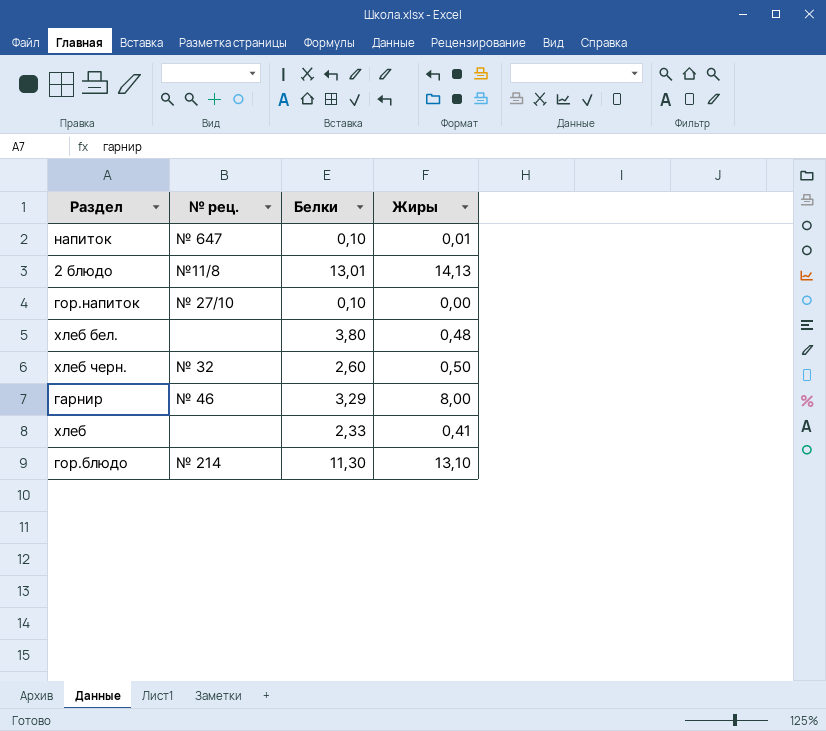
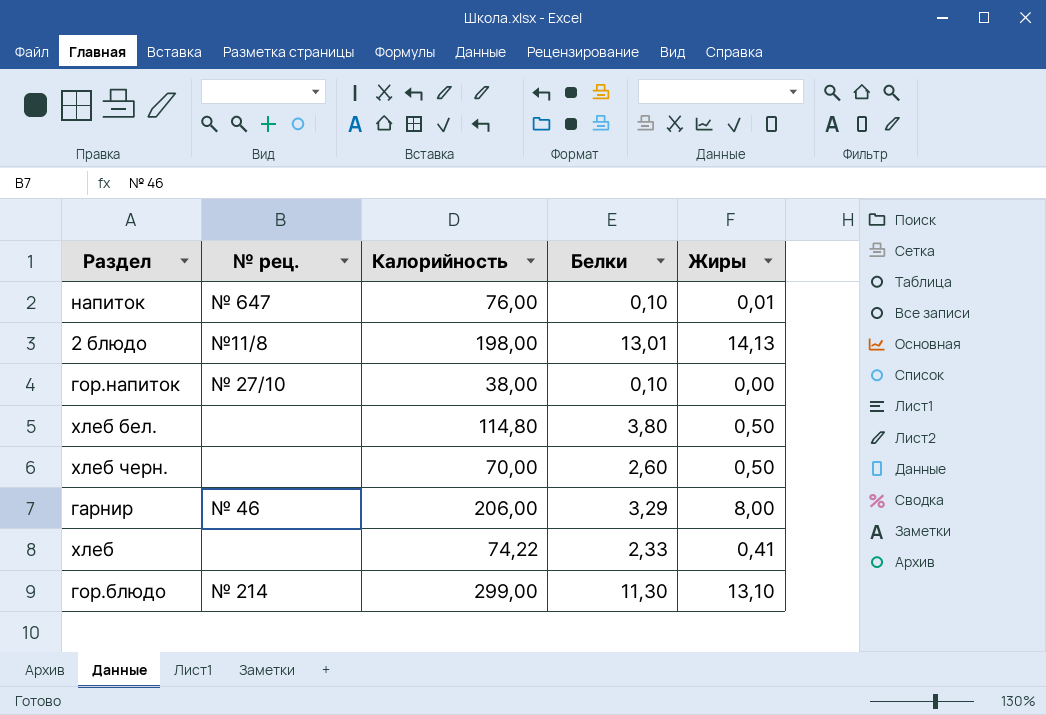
column Калорийность | position: none -> 3
хлеб бел. | Жиры: 0,48 -> 0,50
хлеб черн. | № рец.: № 32 -> none

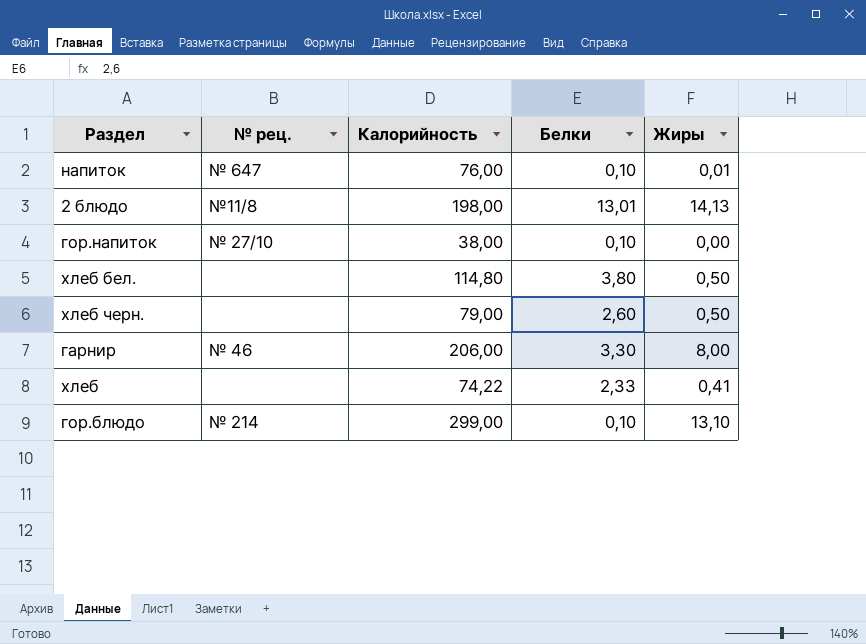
хлеб черн. | Калорийность: 70,00 -> 79,00
гарнир | Белки: 3,29 -> 3,30
гор.блюдо | Белки: 11,30 -> 0,10

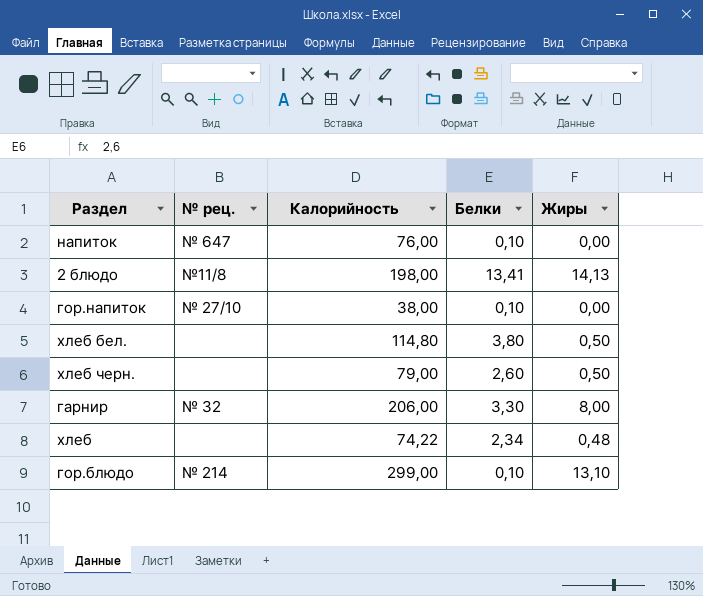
напиток | Жиры: 0,01 -> 0,00
2 блюдо | Белки: 13,01 -> 13,41
гарнир | № рец.: № 46 -> № 32
хлеб | Белки: 2,33 -> 2,34
хлеб | Жиры: 0,41 -> 0,48

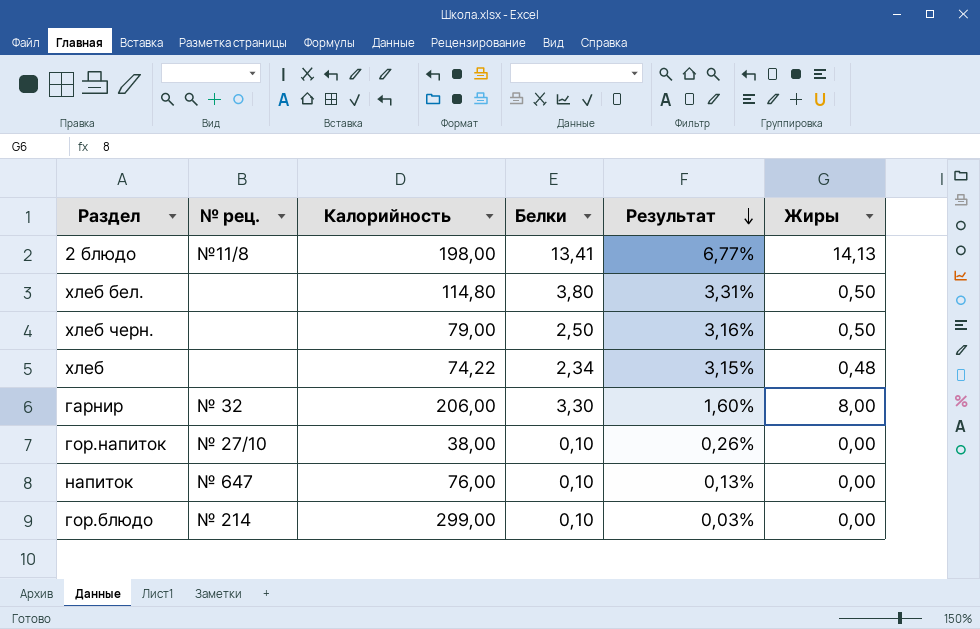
row order: none -> Результат descending
column Результат | formula: none -> [Белки] / [Калорийность]
хлеб черн. | Белки: 2,60 -> 2,50
гор.блюдо | Жиры: 13,10 -> 0,00

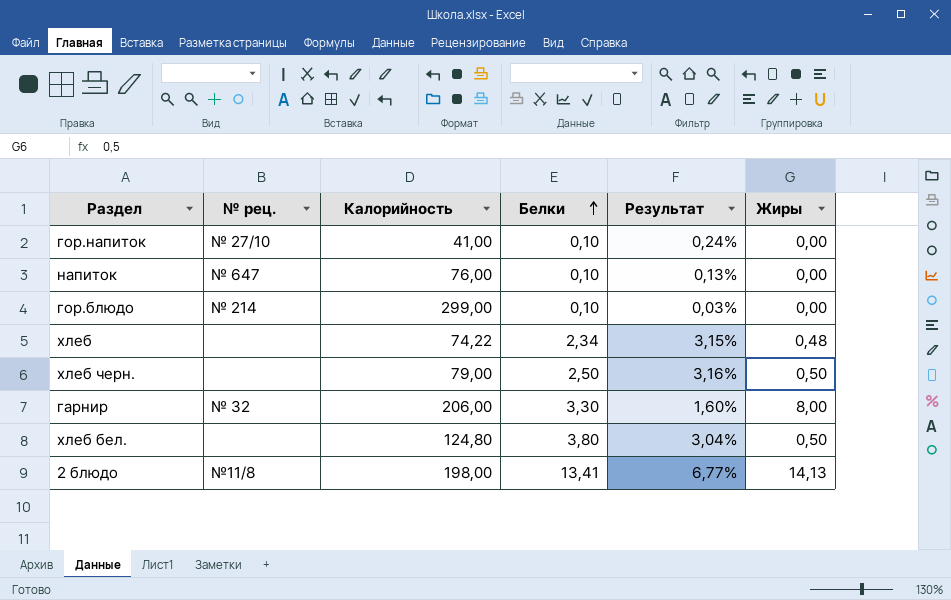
row order: Результат descending -> Белки ascending
гор.напиток | Калорийность: 38,00 -> 41,00
гор.напиток | Результат: 0,26% -> 0,24%
хлеб бел. | Калорийность: 114,80 -> 124,80
хлеб бел. | Результат: 3,31% -> 3,04%

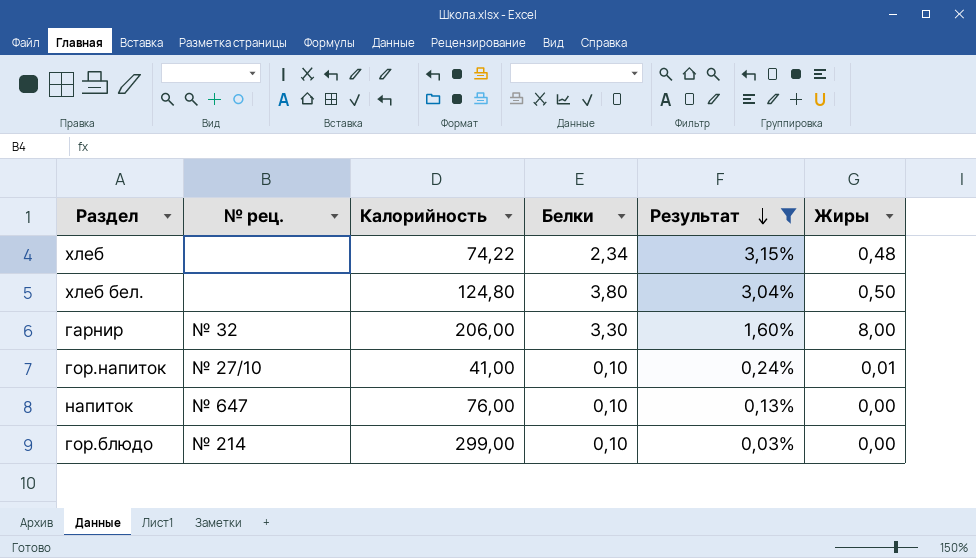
filter: none -> Результат <= 3,15%
row order: Белки ascending -> Результат descending
гор.напиток | Жиры: 0,00 -> 0,01

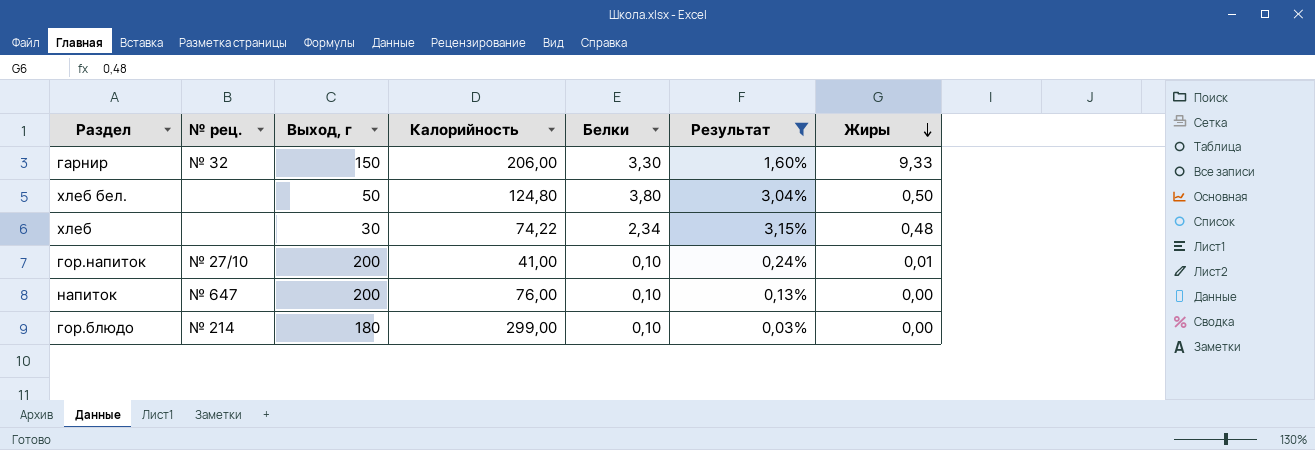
row order: Результат descending -> Жиры descending
column Выход, г | position: none -> 3
гарнир | Жиры: 8,00 -> 9,33

